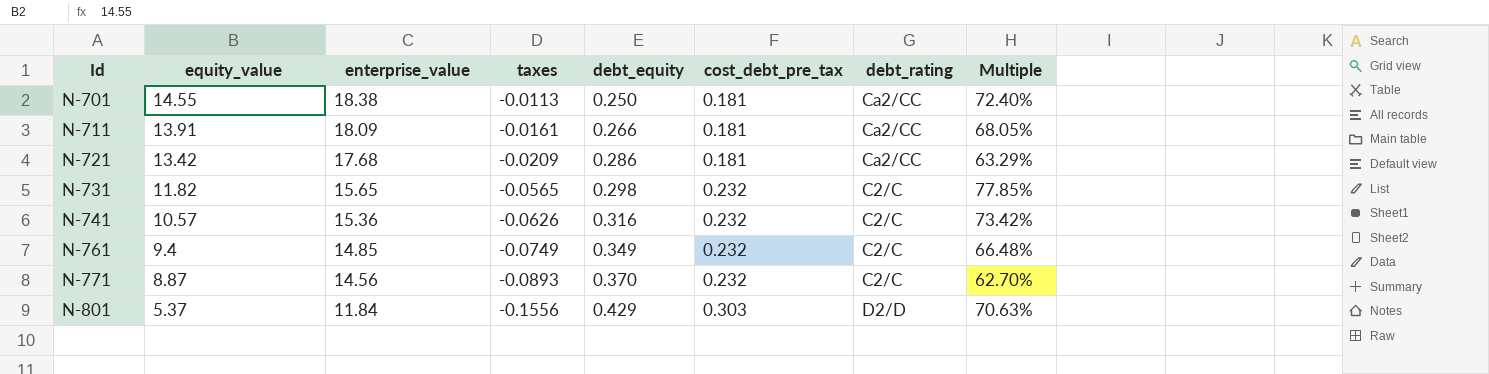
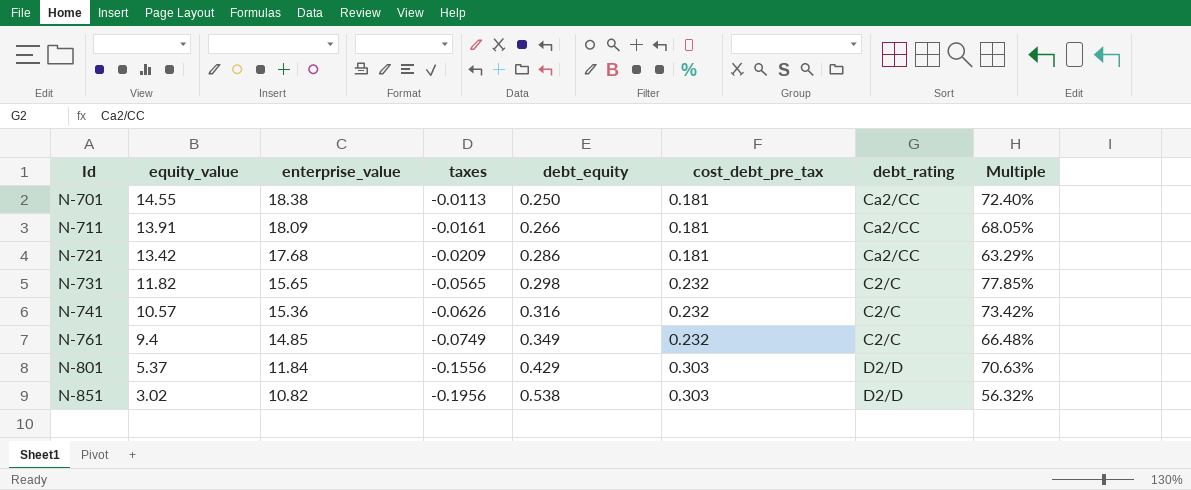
row N-771: 8.87 | 14.56 | -0.0893 | 0.370 | 0.232 | C2/C | 62.70% -> none
row N-851: none -> 3.02 | 10.82 | -0.1956 | 0.538 | 0.303 | D2/D | 56.32%

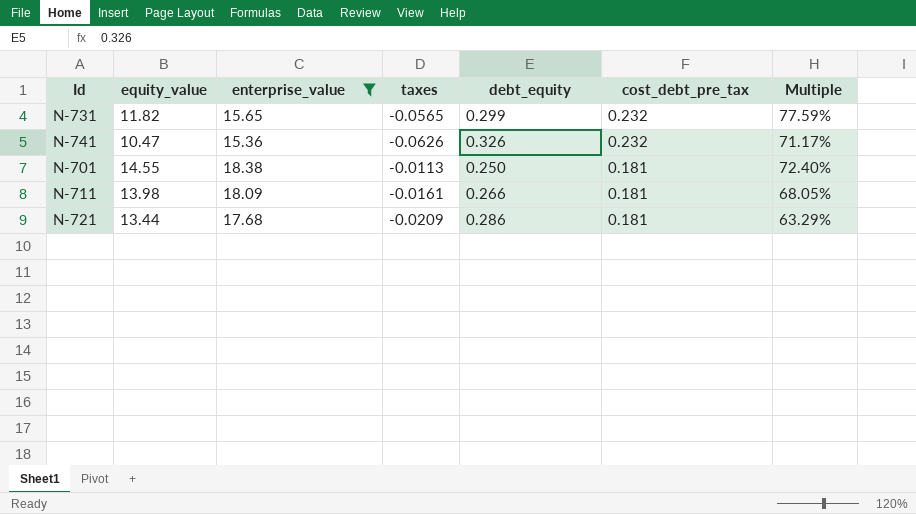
filter: none -> enterprise_value >= 15.36
row order: Id ascending -> cost_debt_pre_tax descending
column debt_rating | position: 7 -> none
N-731 | debt_equity: 0.298 -> 0.299
N-731 | Multiple: 77.85% -> 77.59%
N-741 | equity_value: 10.57 -> 10.47
N-741 | debt_equity: 0.316 -> 0.326
N-741 | Multiple: 73.42% -> 71.17%
N-711 | equity_value: 13.91 -> 13.98
N-721 | equity_value: 13.42 -> 13.44

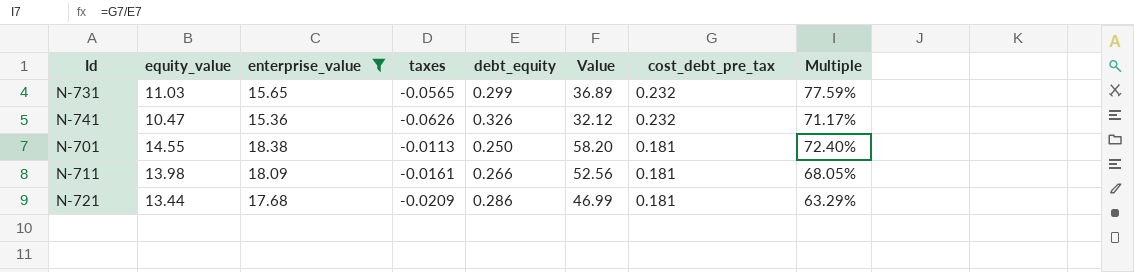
column Value | formula: none -> [equity_value] / [debt_equity]
N-731 | equity_value: 11.82 -> 11.03

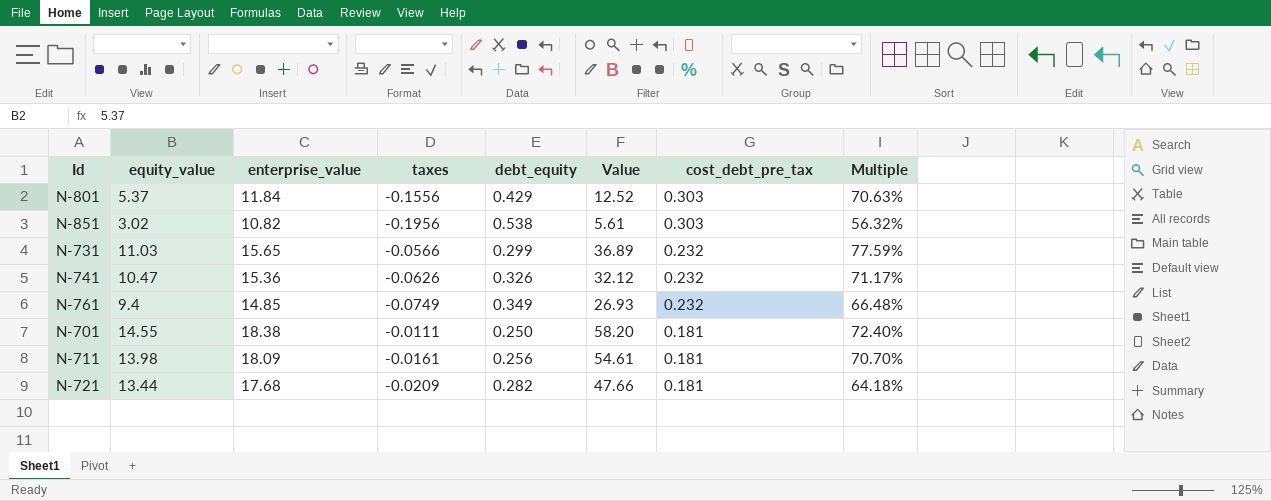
filter: enterprise_value >= 15.36 -> none
N-731 | taxes: -0.0565 -> -0.0566
N-701 | taxes: -0.0113 -> -0.0111
N-711 | debt_equity: 0.266 -> 0.256
N-711 | Value: 52.56 -> 54.61
N-711 | Multiple: 68.05% -> 70.70%
N-721 | debt_equity: 0.286 -> 0.282
N-721 | Value: 46.99 -> 47.66
N-721 | Multiple: 63.29% -> 64.18%

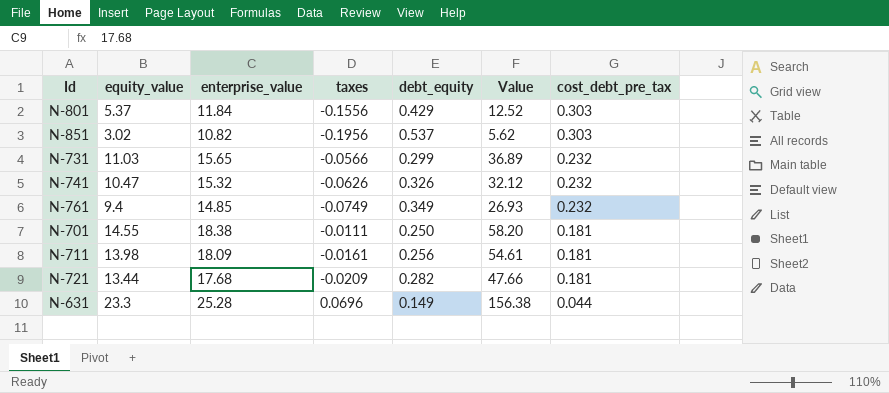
column Multiple | formula: [cost_debt_pre_tax] / [debt_equity] -> none
N-851 | debt_equity: 0.538 -> 0.537
N-851 | Value: 5.61 -> 5.62
N-741 | enterprise_value: 15.36 -> 15.32
row N-631: none -> 23.3 | 25.28 | 0.0696 | 0.149 | 156.38 | 0.044

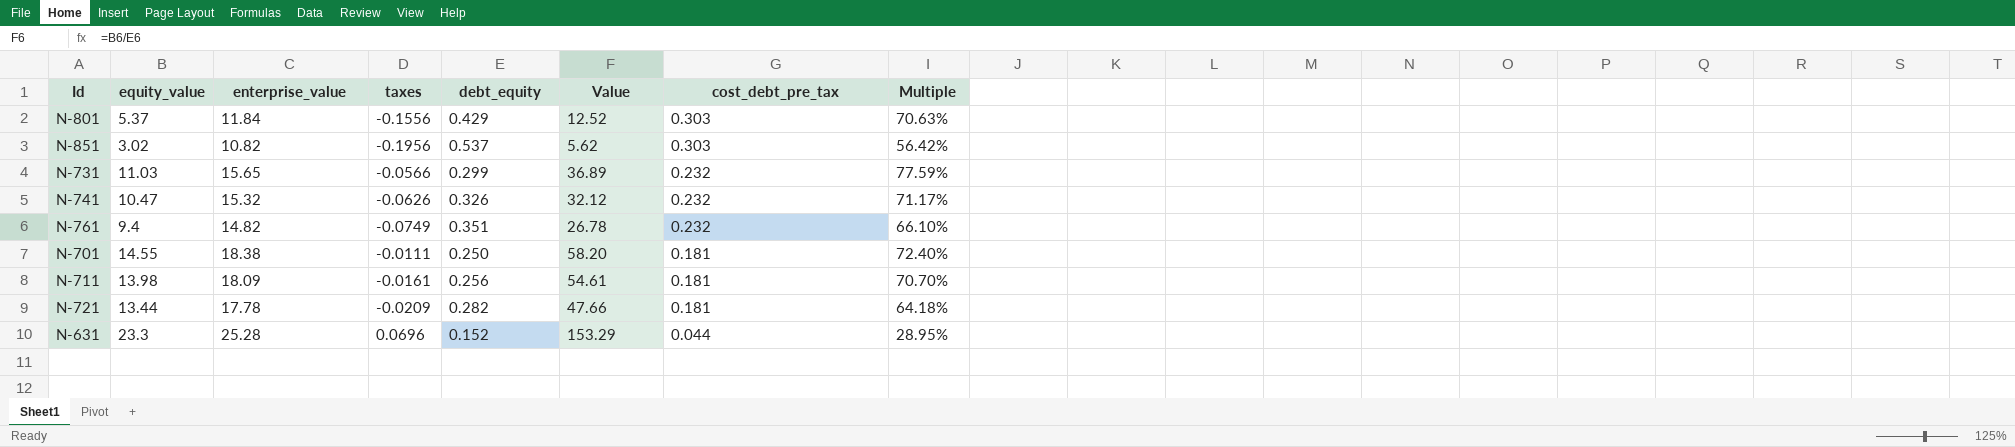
column Multiple | formula: none -> [cost_debt_pre_tax] / [debt_equity]
N-761 | enterprise_value: 14.85 -> 14.82
N-761 | debt_equity: 0.349 -> 0.351
N-761 | Value: 26.93 -> 26.78
N-721 | enterprise_value: 17.68 -> 17.78
N-631 | debt_equity: 0.149 -> 0.152
N-631 | Value: 156.38 -> 153.29

